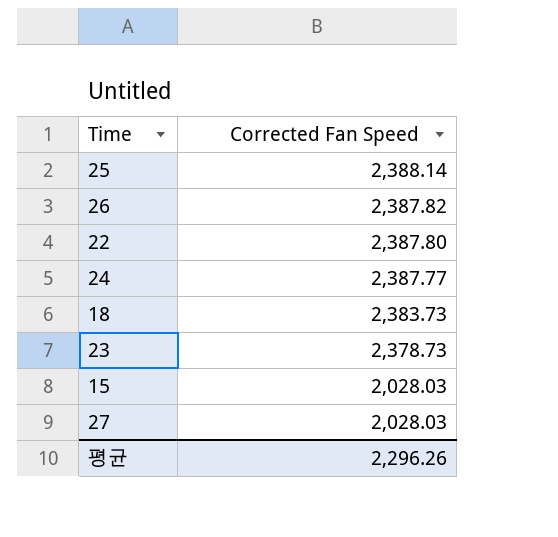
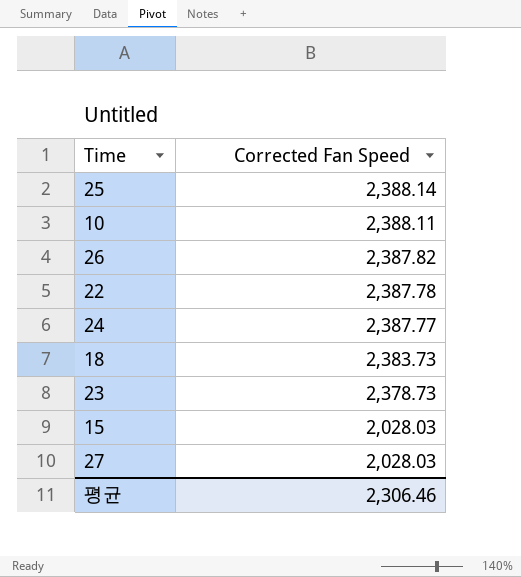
row 10: none -> 2,388.11
22 | Corrected Fan Speed: 2,387.80 -> 2,387.78
평균 | Corrected Fan Speed: 2,296.26 -> 2,306.46

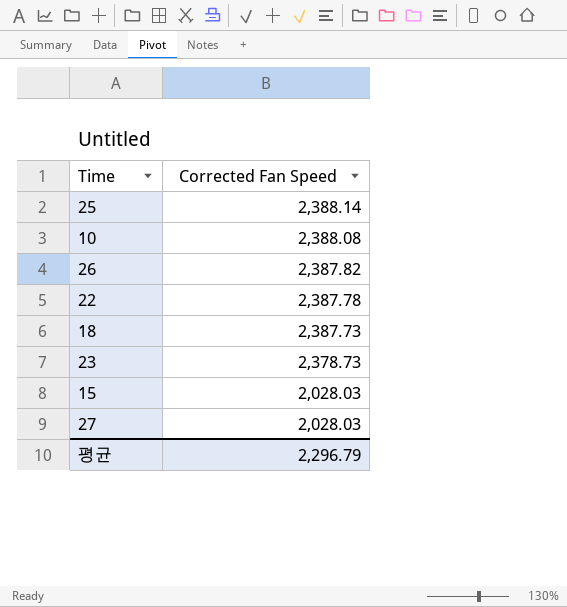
row 24: 2,387.77 -> none
10 | Corrected Fan Speed: 2,388.11 -> 2,388.08
18 | Corrected Fan Speed: 2,383.73 -> 2,387.73
평균 | Corrected Fan Speed: 2,306.46 -> 2,296.79

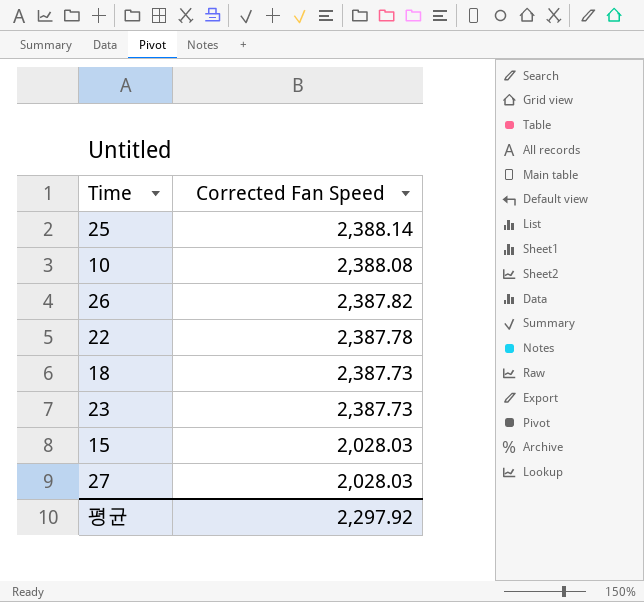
23 | Corrected Fan Speed: 2,378.73 -> 2,387.73
평균 | Corrected Fan Speed: 2,296.79 -> 2,297.92

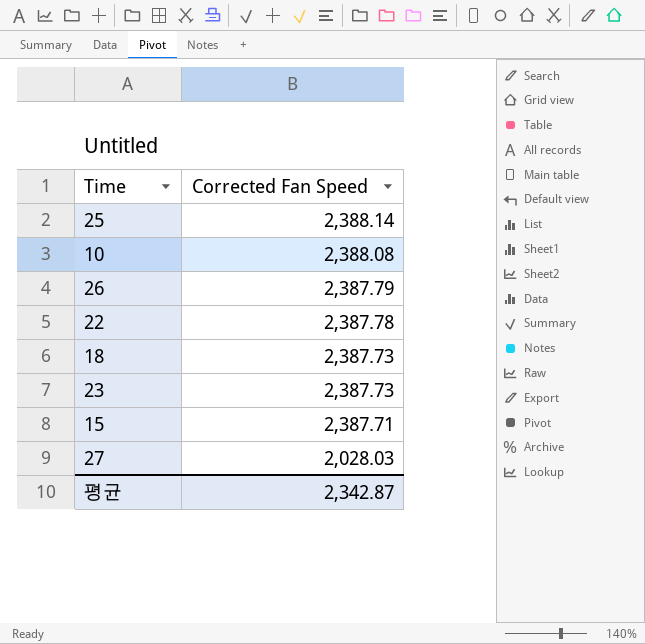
26 | Corrected Fan Speed: 2,387.82 -> 2,387.79
15 | Corrected Fan Speed: 2,028.03 -> 2,387.71
평균 | Corrected Fan Speed: 2,297.92 -> 2,342.87

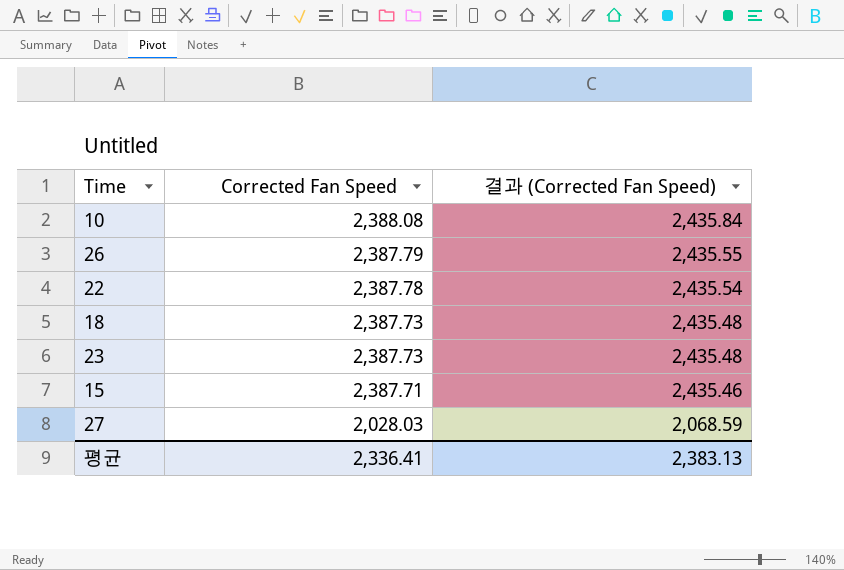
column 결과 (Corrected Fan Speed) | formula: none -> [Corrected Fan Speed] * 1.02
row 25: 2,388.14 -> none
평균 | Corrected Fan Speed: 2,342.87 -> 2,336.41

